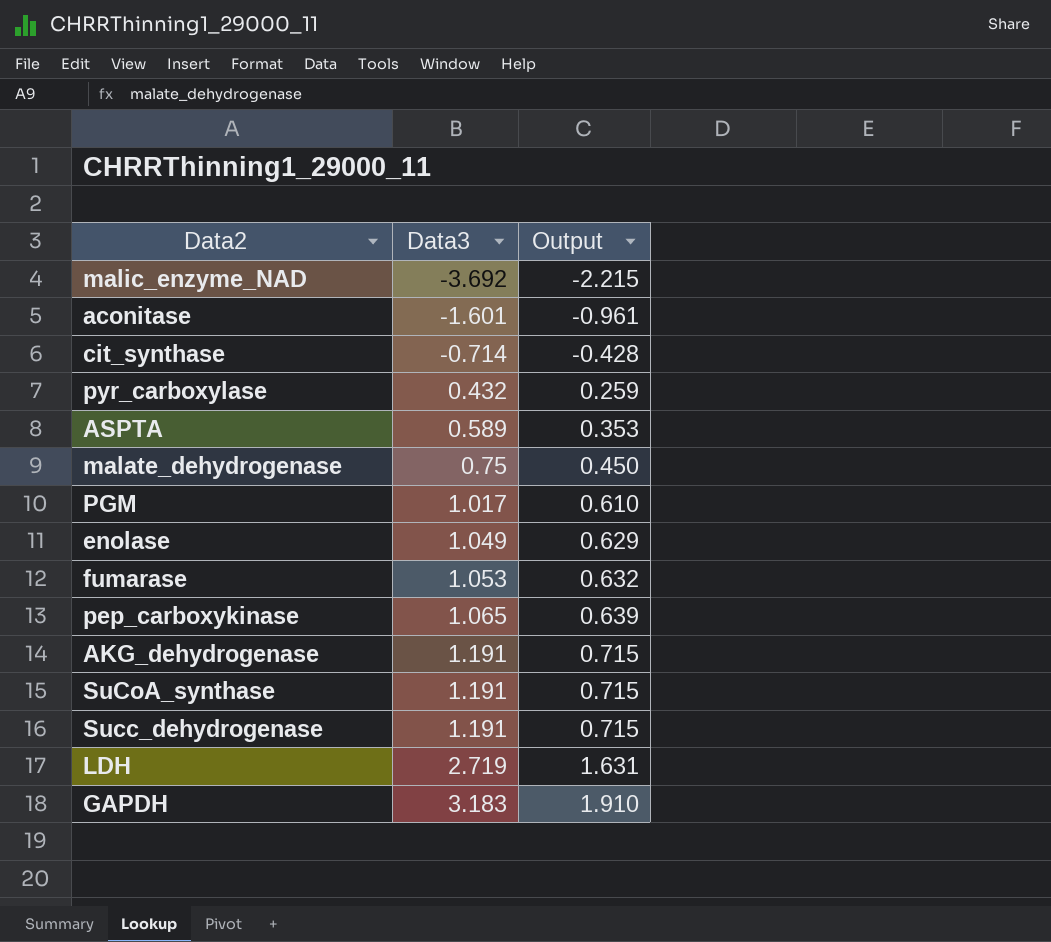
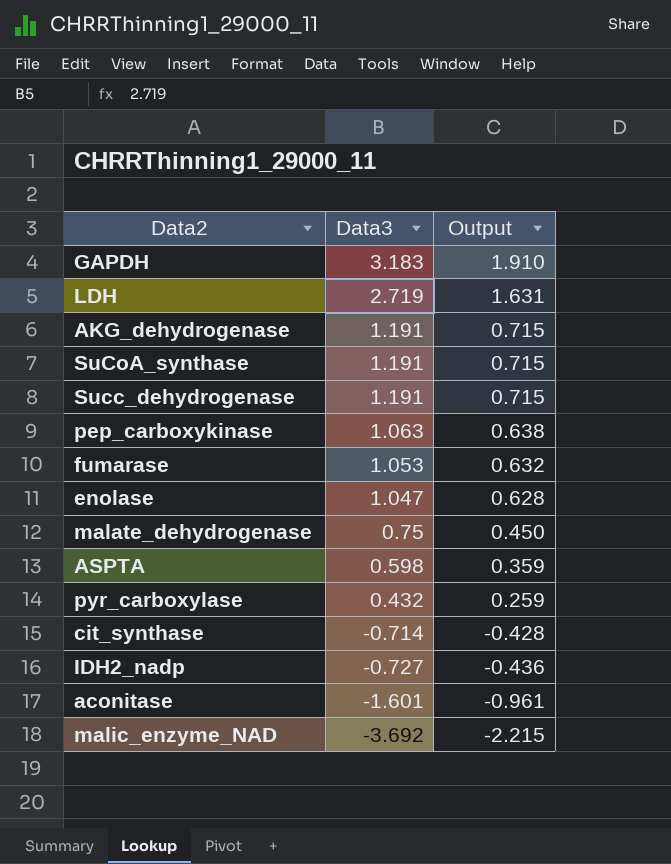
row order: Data3 ascending -> Data3 descending
row PGM: 1.017 | 0.610 -> none
pep_carboxykinase | Data3: 1.065 -> 1.063
pep_carboxykinase | Output: 0.639 -> 0.638
enolase | Data3: 1.049 -> 1.047
enolase | Output: 0.629 -> 0.628
ASPTA | Data3: 0.589 -> 0.598
ASPTA | Output: 0.353 -> 0.359
row IDH2_nadp: none -> -0.727 | -0.436

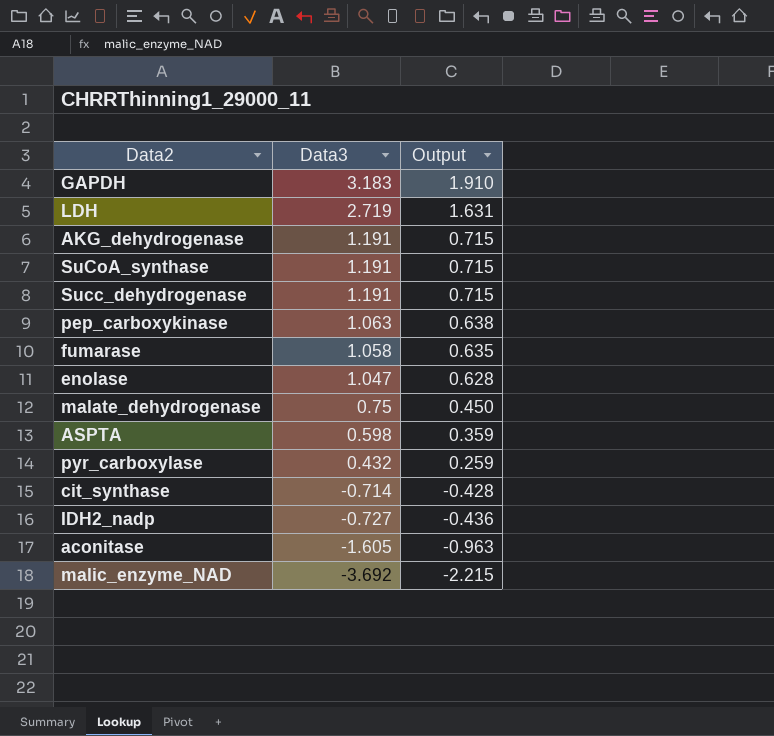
fumarase | Data3: 1.053 -> 1.058
fumarase | Output: 0.632 -> 0.635
aconitase | Data3: -1.601 -> -1.605
aconitase | Output: -0.961 -> -0.963

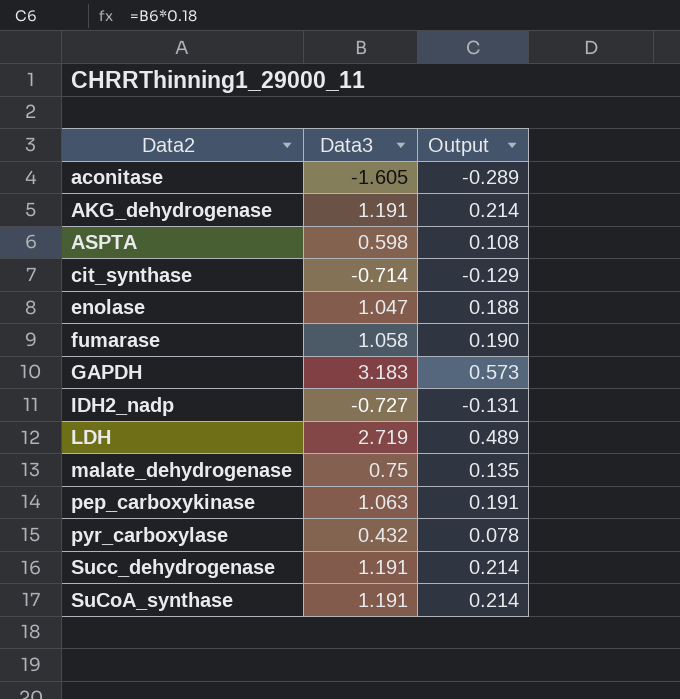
row order: Data3 descending -> Data2 ascending
column Output | formula: [Data3] * 0.6 -> [Data3] * 0.18
row malic_enzyme_NAD: -3.692 | -2.215 -> none

